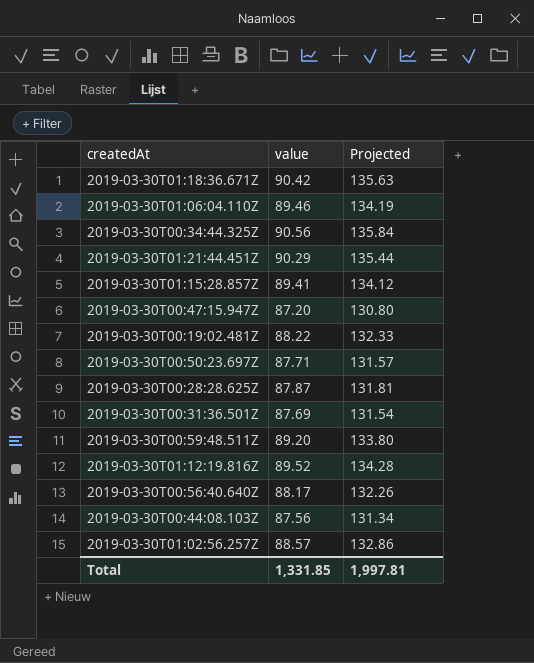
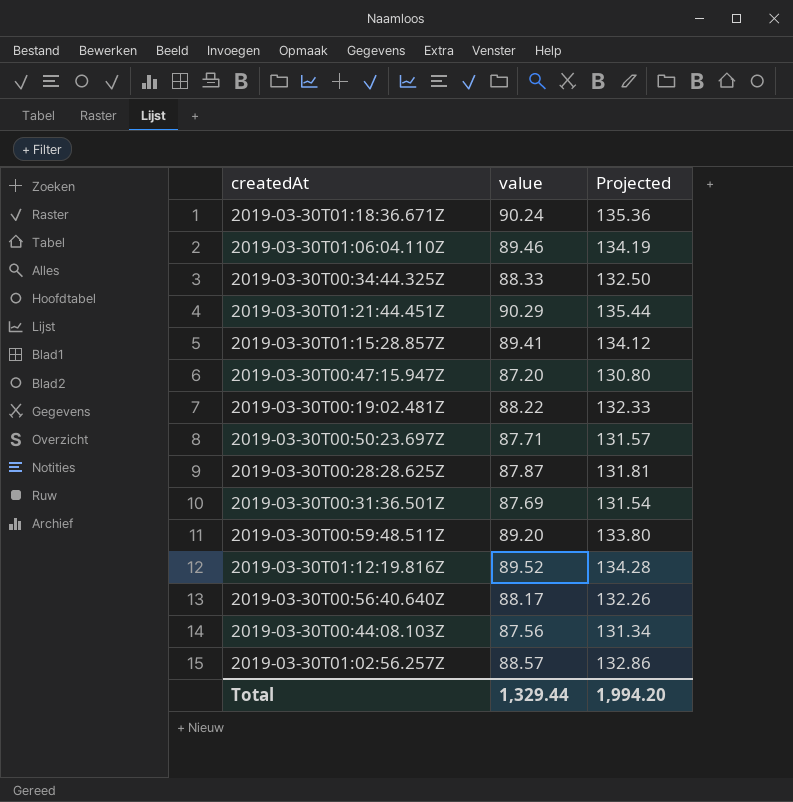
2019-03-30T01:18:36.671Z | value: 90.42 -> 90.24
2019-03-30T01:18:36.671Z | Projected: 135.63 -> 135.36
2019-03-30T00:34:44.325Z | value: 90.56 -> 88.33
2019-03-30T00:34:44.325Z | Projected: 135.84 -> 132.50
Total | value: 1,331.85 -> 1,329.44
Total | Projected: 1,997.81 -> 1,994.20

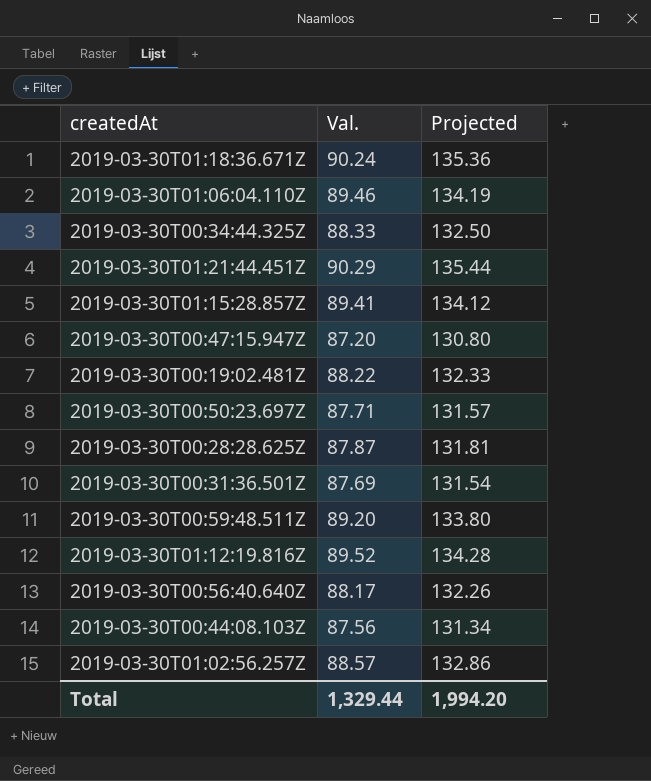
column name: value -> Val.

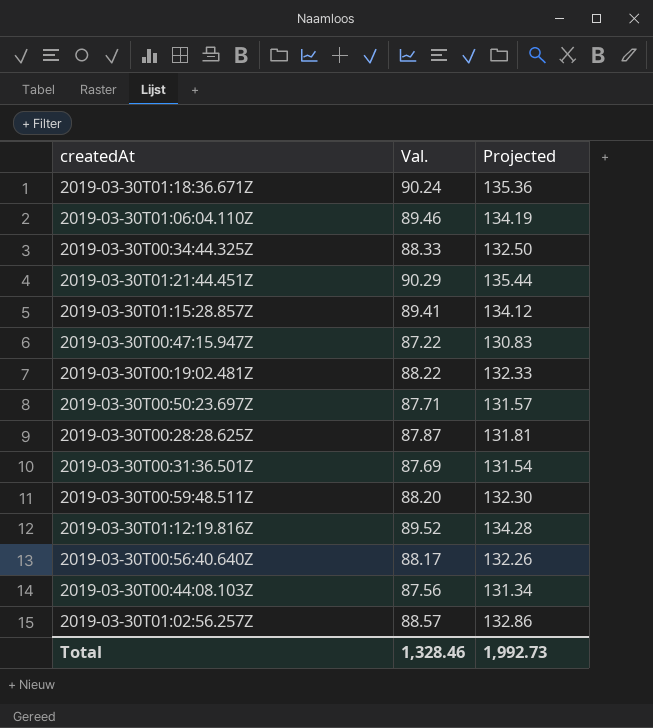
2019-03-30T00:47:15.947Z | Val.: 87.20 -> 87.22
2019-03-30T00:47:15.947Z | Projected: 130.80 -> 130.83
2019-03-30T00:59:48.511Z | Val.: 89.20 -> 88.20
2019-03-30T00:59:48.511Z | Projected: 133.80 -> 132.30
Total | Val.: 1,329.44 -> 1,328.46
Total | Projected: 1,994.20 -> 1,992.73

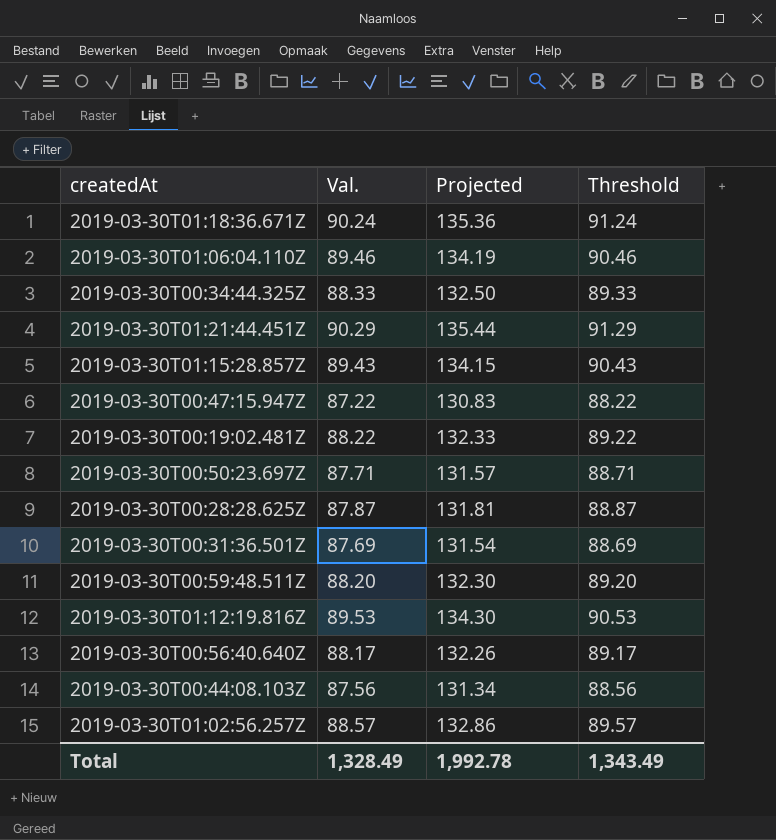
column Threshold | formula: none -> [Val.] + 1
2019-03-30T01:15:28.857Z | Val.: 89.41 -> 89.43
2019-03-30T01:15:28.857Z | Projected: 134.12 -> 134.15
2019-03-30T01:12:19.816Z | Val.: 89.52 -> 89.53
2019-03-30T01:12:19.816Z | Projected: 134.28 -> 134.30
Total | Val.: 1,328.46 -> 1,328.49
Total | Projected: 1,992.73 -> 1,992.78

